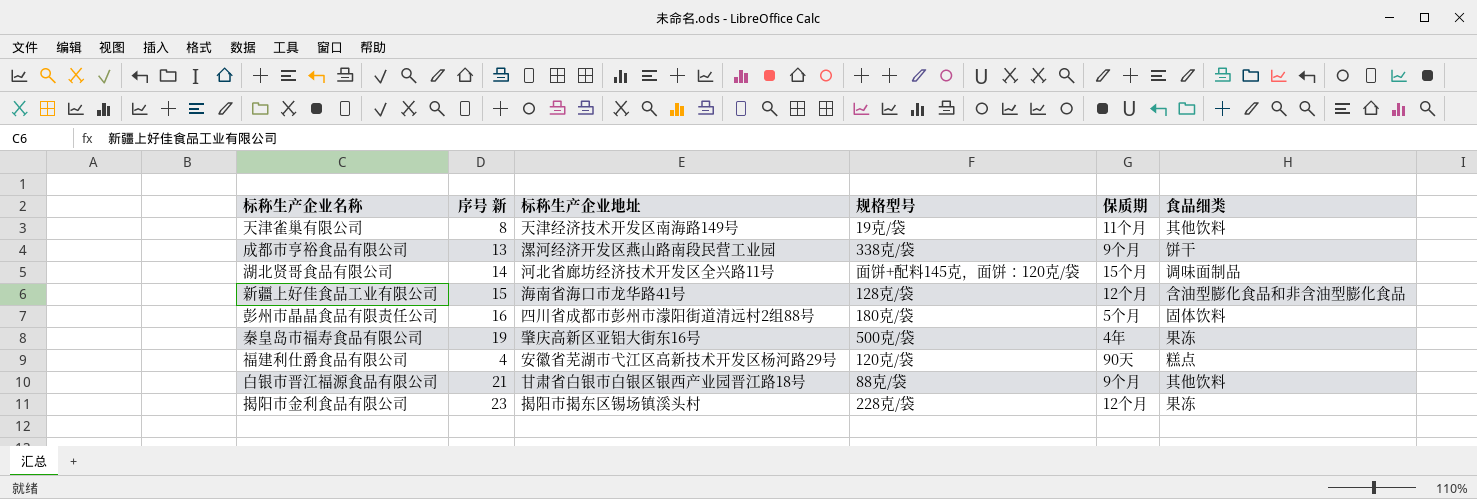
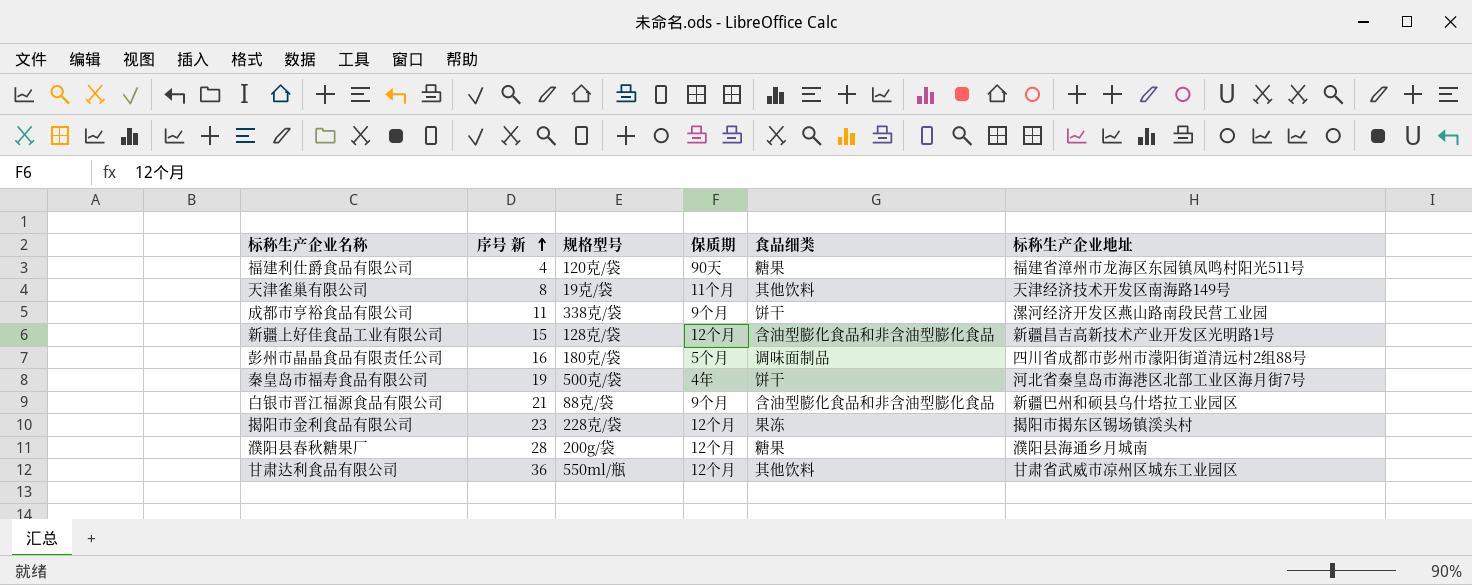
row order: none -> 序号 新 ascending
column 标称生产企业地址 | position: 3 -> 6
row 湖北贤哥食品有限公司: 14 | 河北省廊坊经济技术开发区全兴路11号 | 面饼+配料145克，面饼：120克/袋 | 15个月 | 调味面制品 -> none
福建利仕爵食品有限公司 | 食品细类: 糕点 -> 糖果
福建利仕爵食品有限公司 | 标称生产企业地址: 安徽省芜湖市弋江区高新技术开发区杨河路29号 -> 福建省漳州市龙海区东园镇凤鸣村阳光511号
成都市亨裕食品有限公司 | 序号 新: 13 -> 11
新疆上好佳食品工业有限公司 | 标称生产企业地址: 海南省海口市龙华路41号 -> 新疆昌吉高新技术产业开发区光明路1号
彭州市晶晶食品有限责任公司 | 食品细类: 固体饮料 -> 调味面制品
秦皇岛市福寿食品有限公司 | 食品细类: 果冻 -> 饼干
秦皇岛市福寿食品有限公司 | 标称生产企业地址: 肇庆高新区亚铝大街东16号 -> 河北省秦皇岛市海港区北部工业区海月街7号
白银市晋江福源食品有限公司 | 食品细类: 其他饮料 -> 含油型膨化食品和非含油型膨化食品
白银市晋江福源食品有限公司 | 标称生产企业地址: 甘肃省白银市白银区银西产业园晋江路18号 -> 新疆巴州和硕县乌什塔拉工业园区
row 濮阳县春秋糖果厂: none -> 28 | 200g/袋 | 12个月 | 糖果 | 濮阳县海通乡月城南
row 甘肃达利食品有限公司: none -> 36 | 550ml/瓶 | 12个月 | 其他饮料 | 甘肃省武威市凉州区城东工业园区

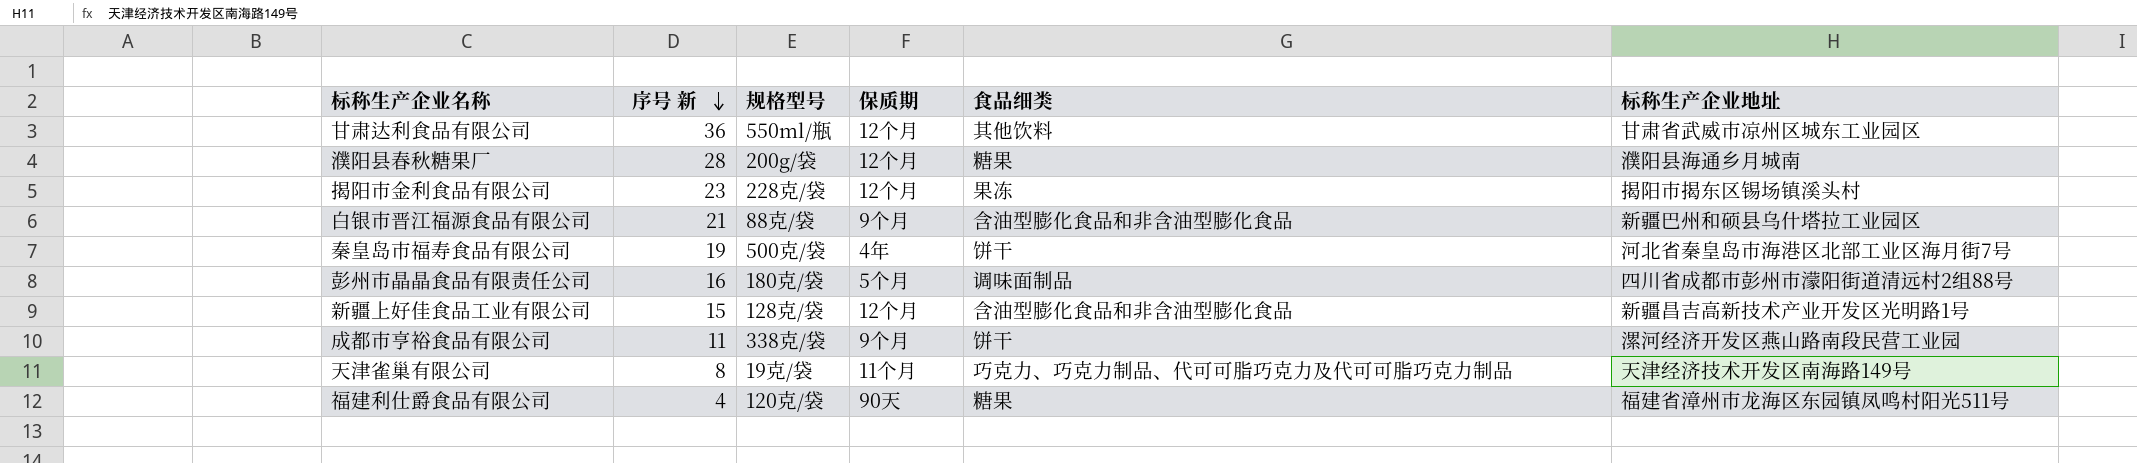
row order: 序号 新 ascending -> 序号 新 descending
天津雀巢有限公司 | 食品细类: 其他饮料 -> 巧克力、巧克力制品、代可可脂巧克力及代可可脂巧克力制品

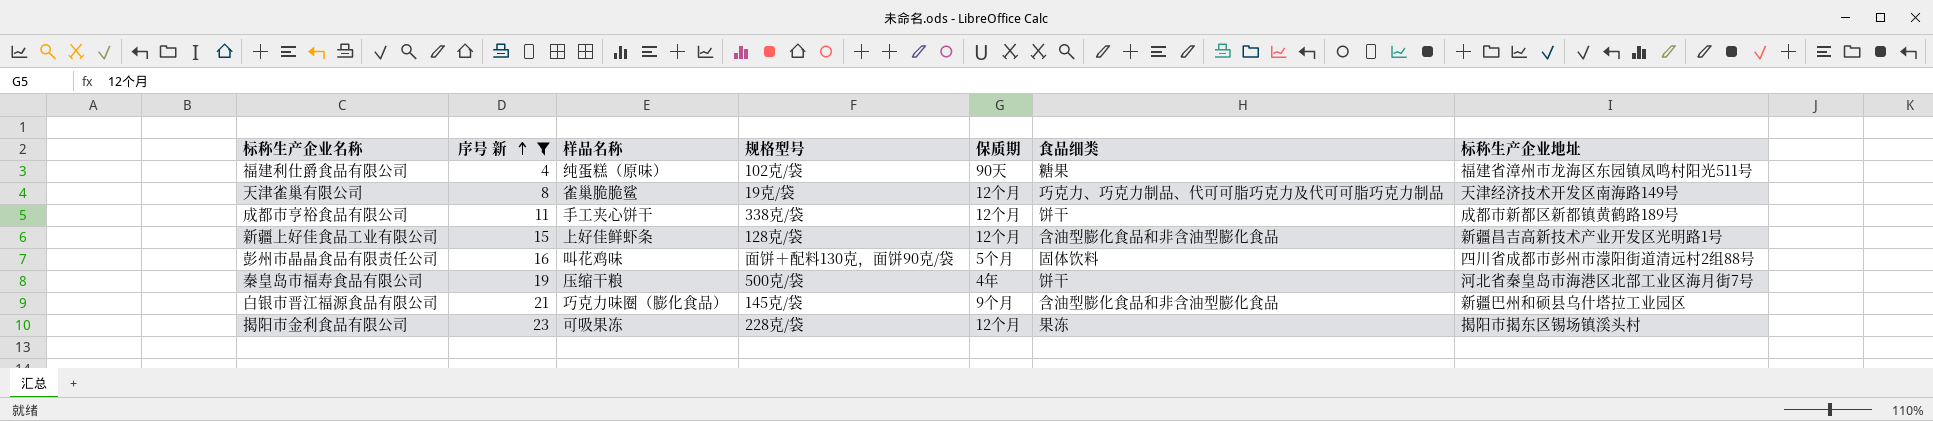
filter: none -> 序号 新 <= 23
row order: 序号 新 descending -> 序号 新 ascending
column 样品名称 | position: none -> 3
福建利仕爵食品有限公司 | 规格型号: 120克/袋 -> 102克/袋
天津雀巢有限公司 | 保质期: 11个月 -> 12个月
成都市亨裕食品有限公司 | 保质期: 9个月 -> 12个月
成都市亨裕食品有限公司 | 标称生产企业地址: 漯河经济开发区燕山路南段民营工业园 -> 成都市新都区新都镇黄鹤路189号
彭州市晶晶食品有限责任公司 | 规格型号: 180克/袋 -> 面饼＋配料130克，面饼90克/袋
彭州市晶晶食品有限责任公司 | 食品细类: 调味面制品 -> 固体饮料
白银市晋江福源食品有限公司 | 规格型号: 88克/袋 -> 145克/袋

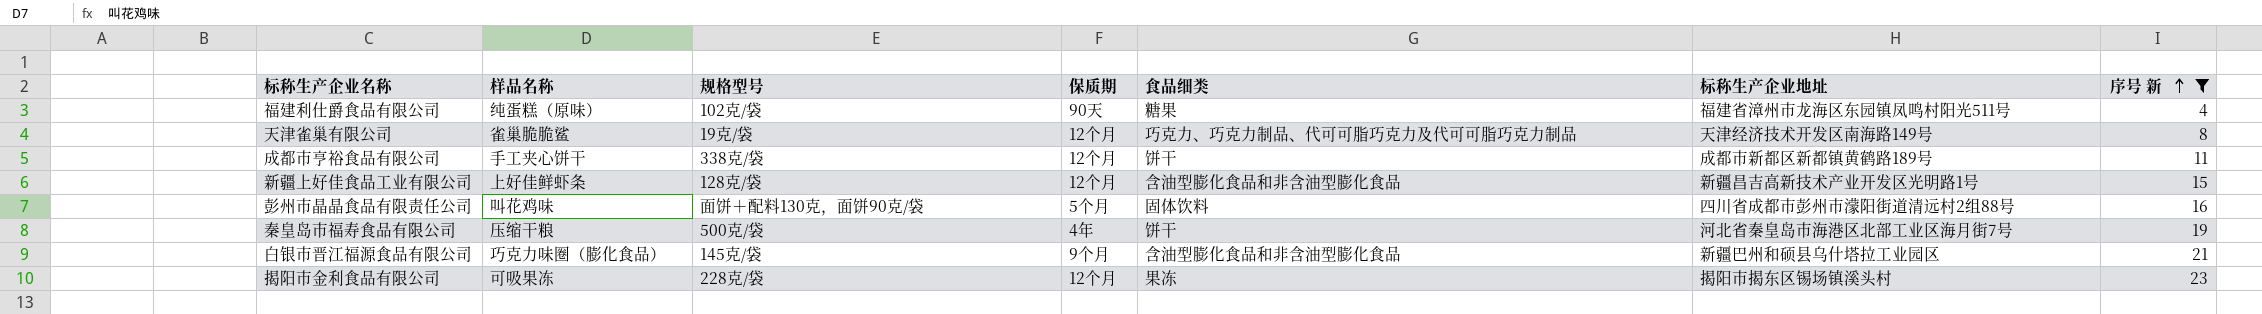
column 序号 新 | position: 2 -> 7

